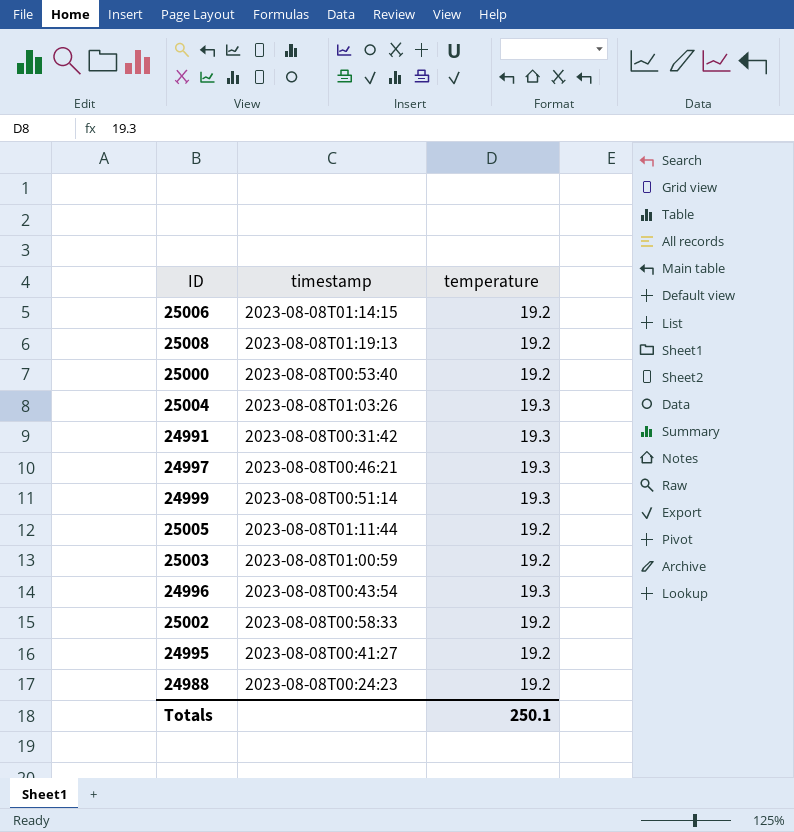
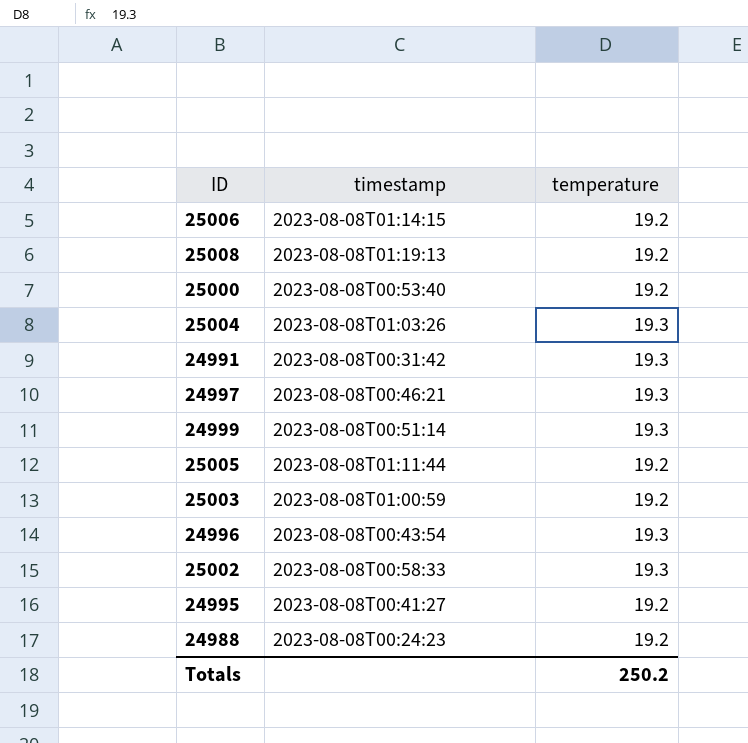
25002 | temperature: 19.2 -> 19.3
Totals | temperature: 250.1 -> 250.2

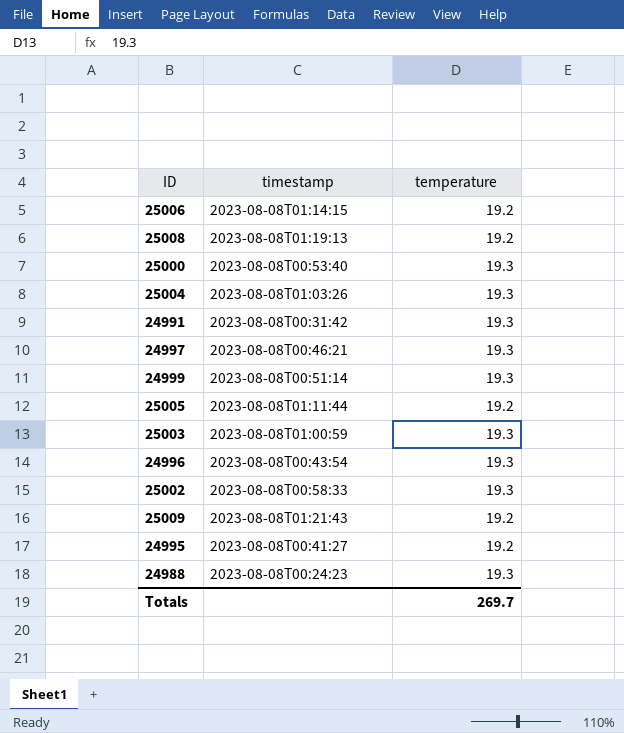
25000 | temperature: 19.2 -> 19.3
25003 | temperature: 19.2 -> 19.3
row 25009: none -> 2023-08-08T01:21:43 | 19.2
24988 | temperature: 19.2 -> 19.3
Totals | temperature: 250.2 -> 269.7

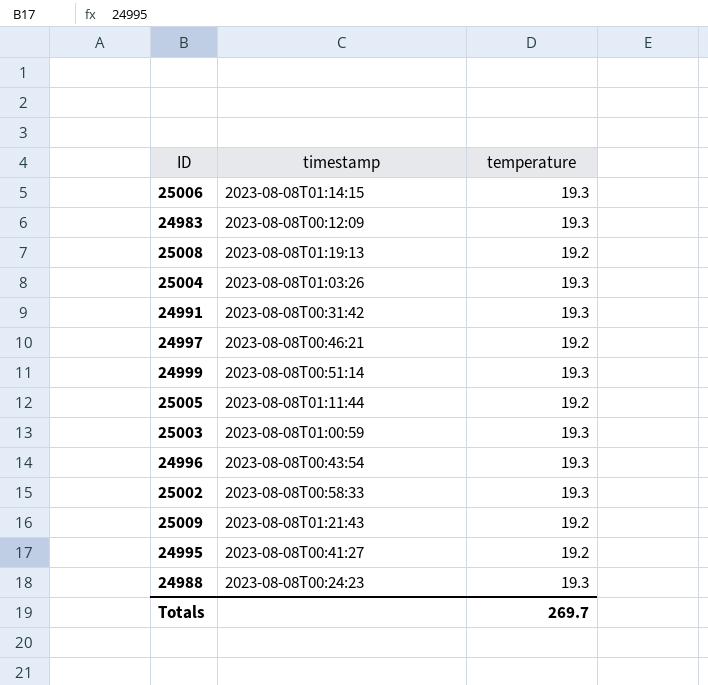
row 25000: 2023-08-08T00:53:40 | 19.3 -> none
25006 | temperature: 19.2 -> 19.3
row 24983: none -> 2023-08-08T00:12:09 | 19.3
24997 | temperature: 19.3 -> 19.2

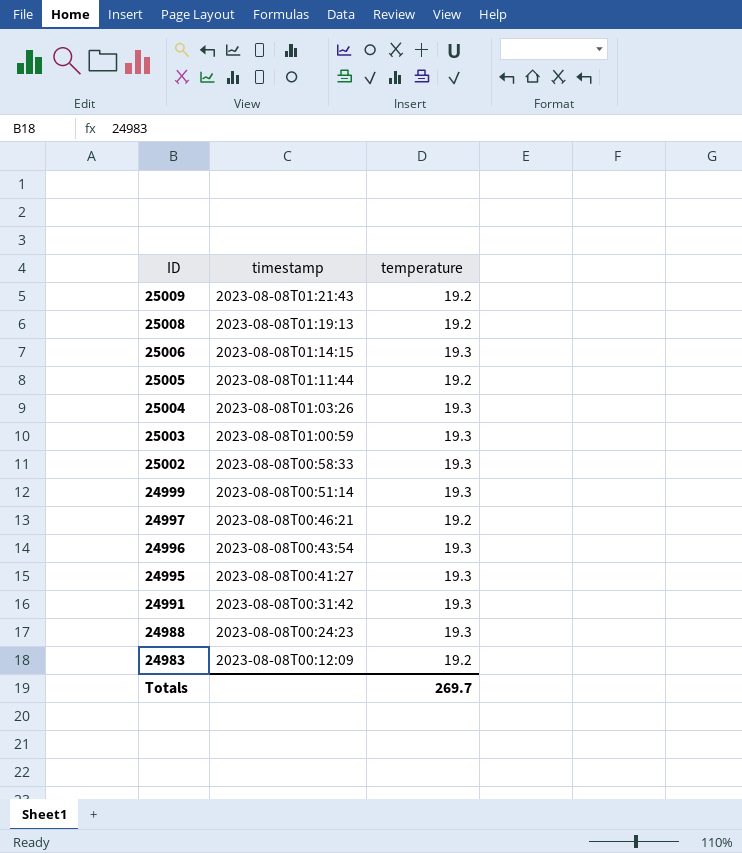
row order: none -> ID descending
24995 | temperature: 19.2 -> 19.3
24983 | temperature: 19.3 -> 19.2

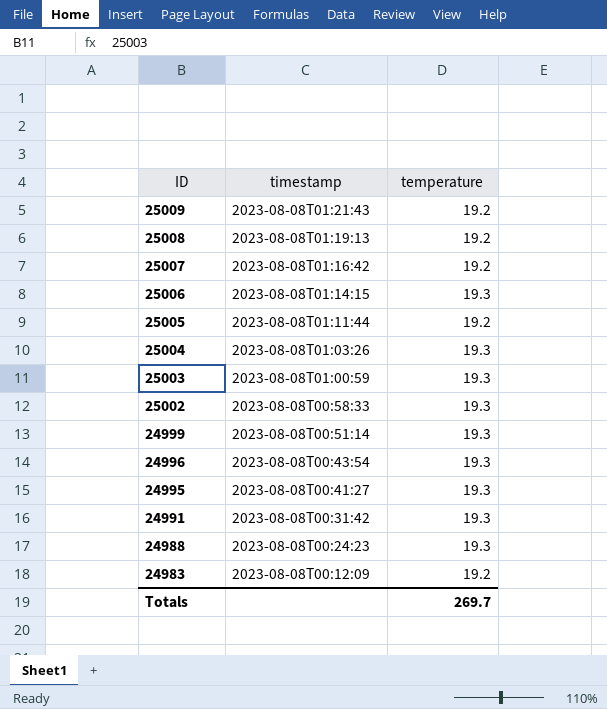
row 24997: 2023-08-08T00:46:21 | 19.2 -> none
row 25007: none -> 2023-08-08T01:16:42 | 19.2

